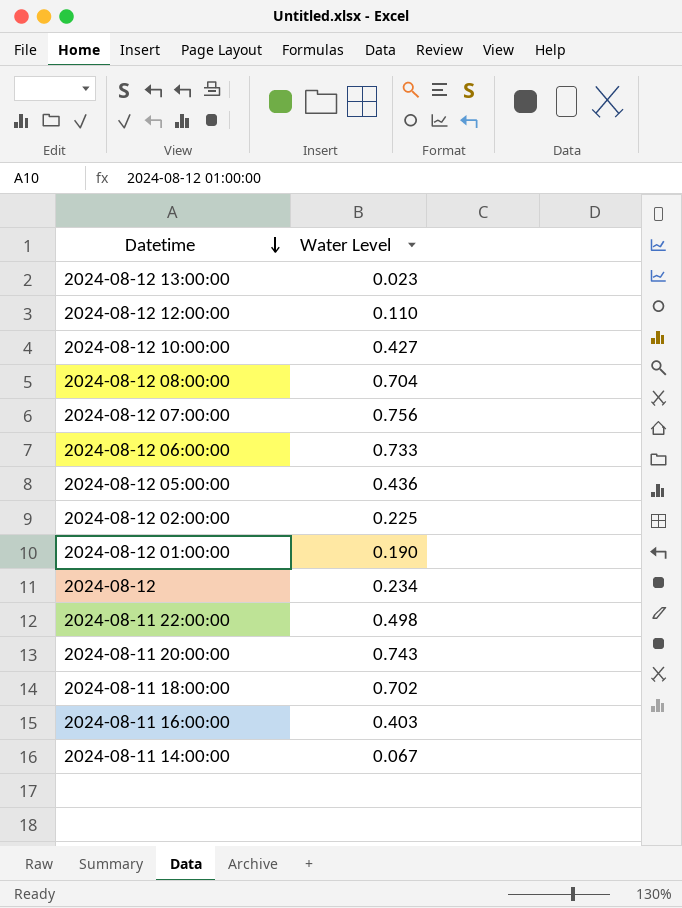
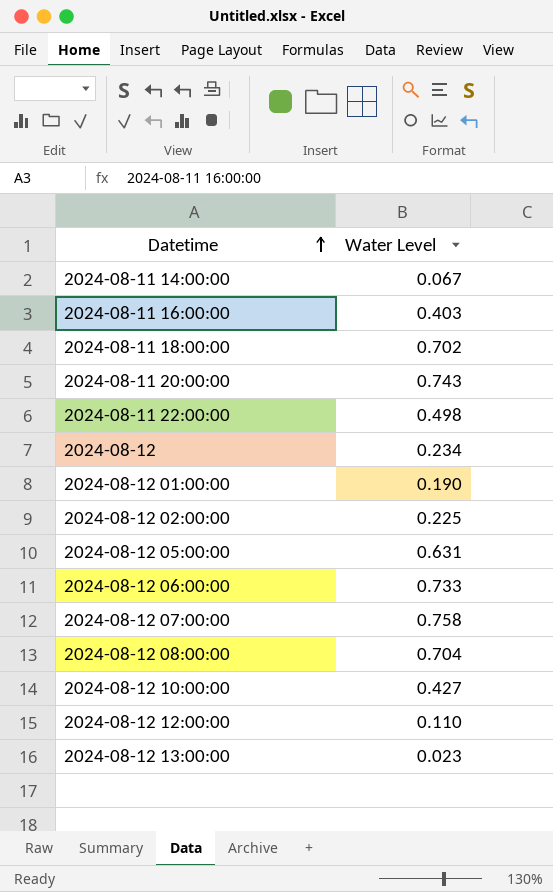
row order: Datetime descending -> Datetime ascending
2024-08-12 05:00:00 | Water Level: 0.436 -> 0.631
2024-08-12 07:00:00 | Water Level: 0.756 -> 0.758

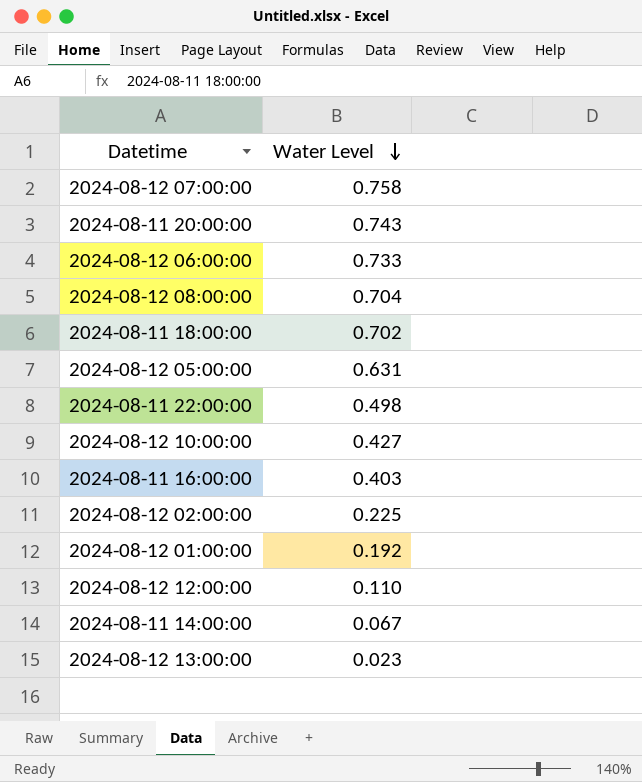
row order: Datetime ascending -> Water Level descending
row 2024-08-12: 0.234 -> none
2024-08-12 01:00:00 | Water Level: 0.190 -> 0.192

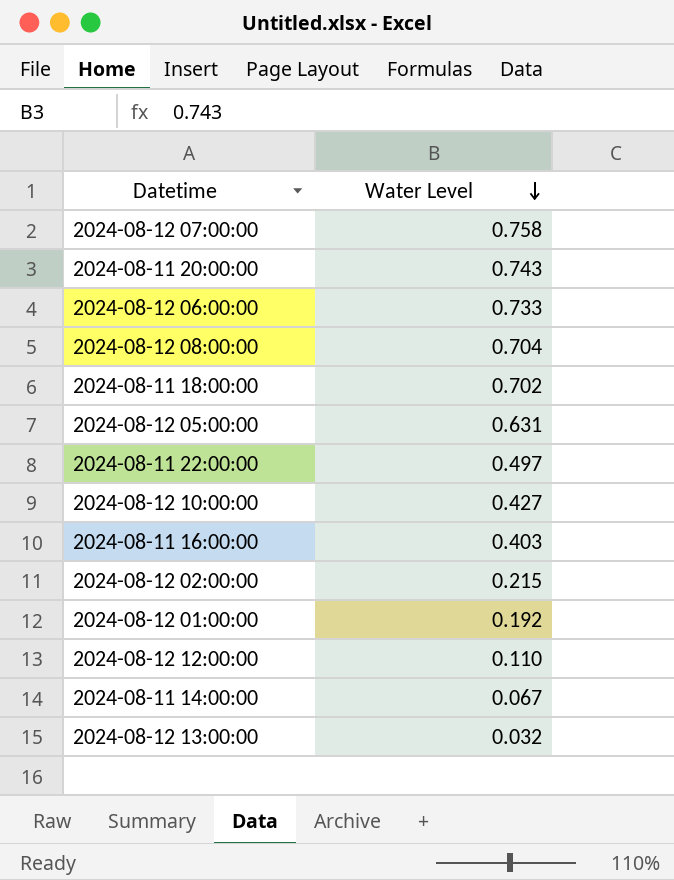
2024-08-11 22:00:00 | Water Level: 0.498 -> 0.497
2024-08-12 02:00:00 | Water Level: 0.225 -> 0.215
2024-08-12 13:00:00 | Water Level: 0.023 -> 0.032

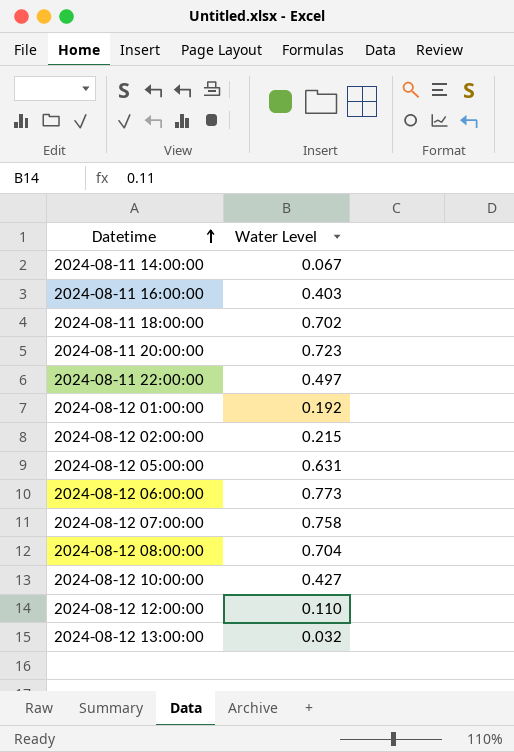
row order: Water Level descending -> Datetime ascending
2024-08-11 20:00:00 | Water Level: 0.743 -> 0.723
2024-08-12 06:00:00 | Water Level: 0.733 -> 0.773

